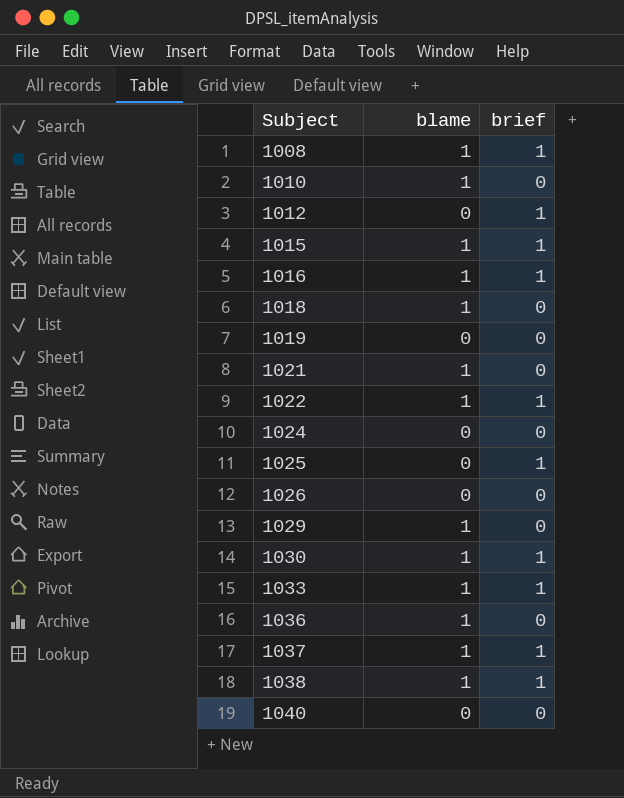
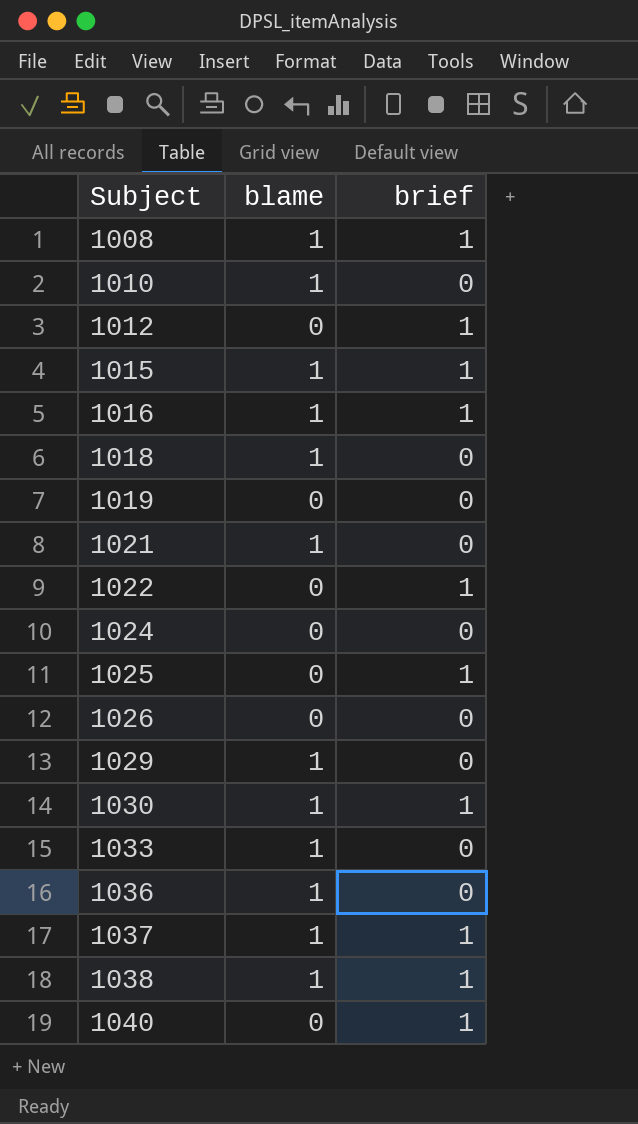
1022 | blame: 1 -> 0
1033 | brief: 1 -> 0
1040 | brief: 0 -> 1

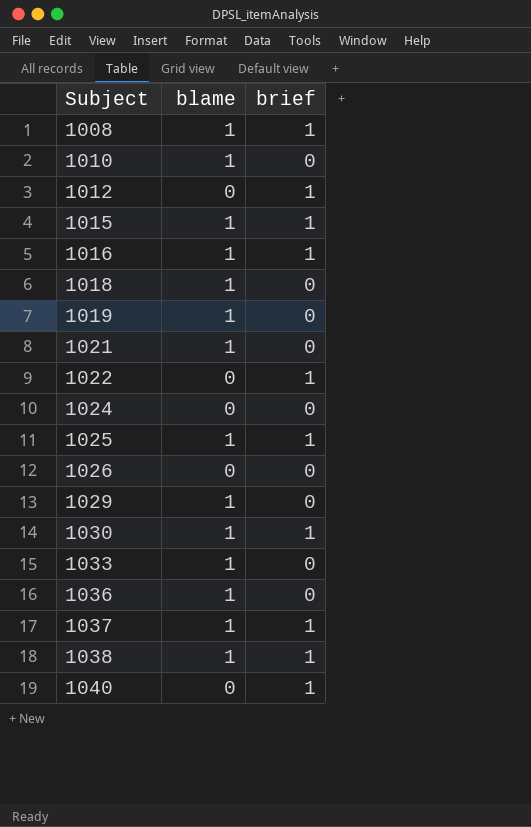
1019 | blame: 0 -> 1
1025 | blame: 0 -> 1

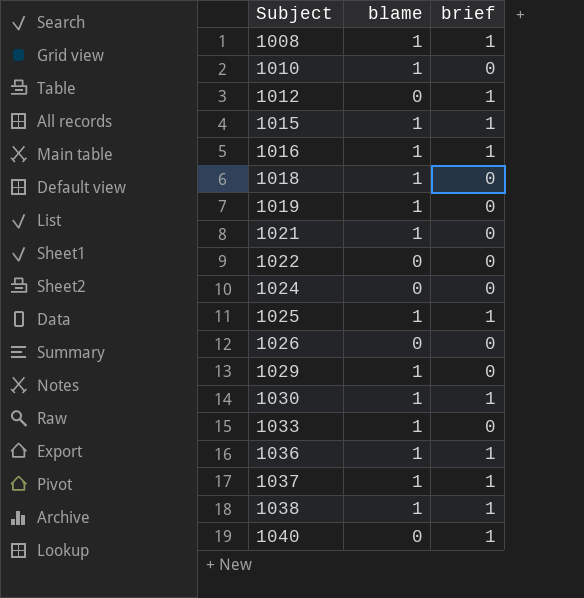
1022 | brief: 1 -> 0
1036 | brief: 0 -> 1

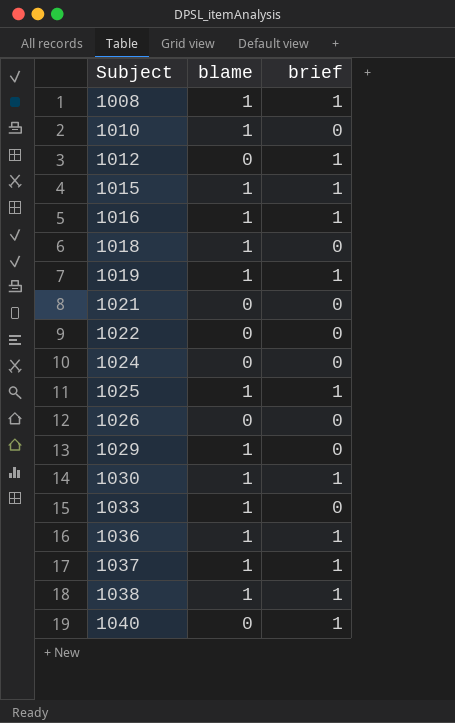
1019 | brief: 0 -> 1
1021 | blame: 1 -> 0

